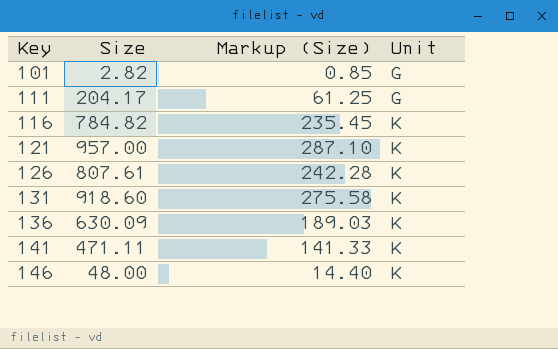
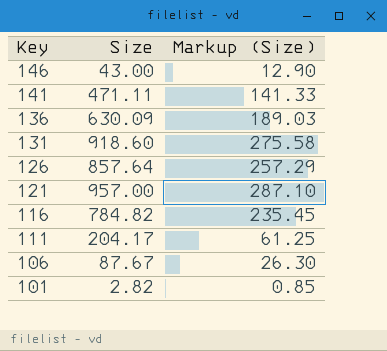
row order: Key ascending -> Key descending
column Unit | position: 4 -> none
146 | Size: 48.00 -> 43.00
146 | Markup (Size): 14.40 -> 12.90
126 | Size: 807.61 -> 857.64
126 | Markup (Size): 242.28 -> 257.29
row 106: none -> 87.67 | 26.30

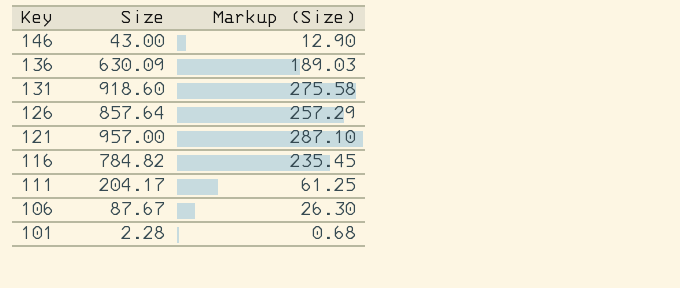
row 141: 471.11 | 141.33 -> none
101 | Size: 2.82 -> 2.28
101 | Markup (Size): 0.85 -> 0.68

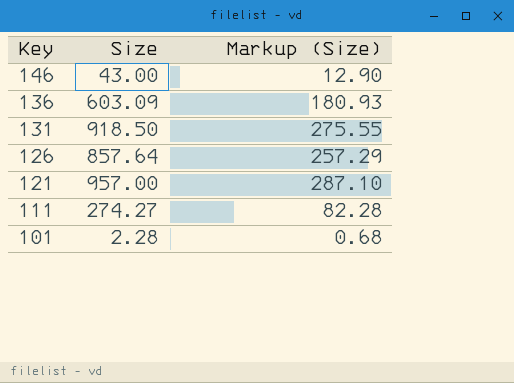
row 116: 784.82 | 235.45 -> none
row 106: 87.67 | 26.30 -> none
136 | Size: 630.09 -> 603.09
136 | Markup (Size): 189.03 -> 180.93
131 | Size: 918.60 -> 918.50
131 | Markup (Size): 275.58 -> 275.55
111 | Size: 204.17 -> 274.27
111 | Markup (Size): 61.25 -> 82.28

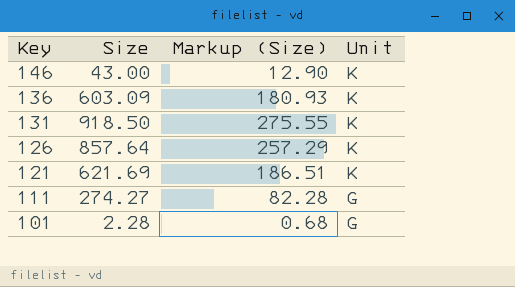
column Unit | position: none -> 4
121 | Size: 957.00 -> 621.69
121 | Markup (Size): 287.10 -> 186.51

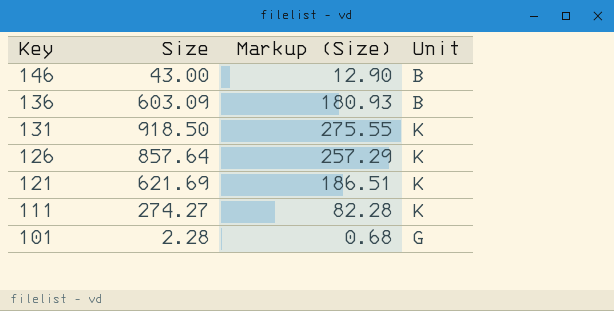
146 | Unit: K -> B
136 | Unit: K -> B
111 | Unit: G -> K

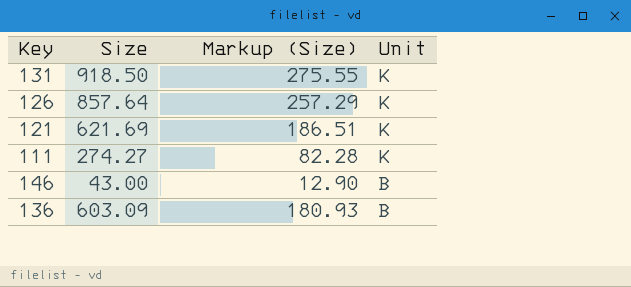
row order: Key descending -> Unit descending
row 101: 2.28 | 0.68 | G -> none

